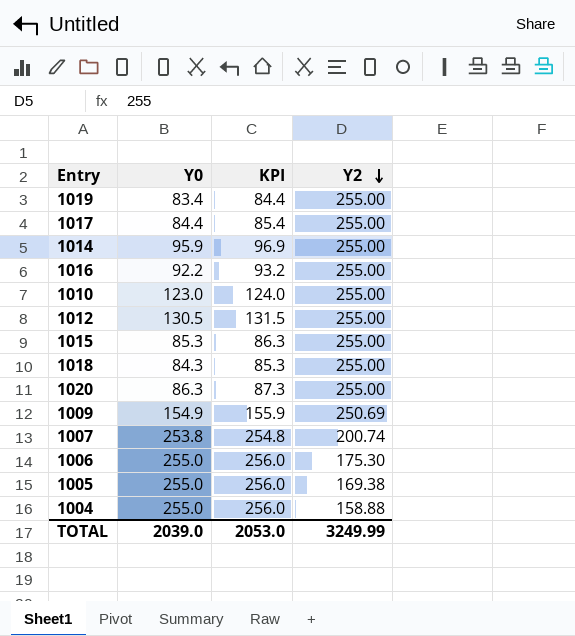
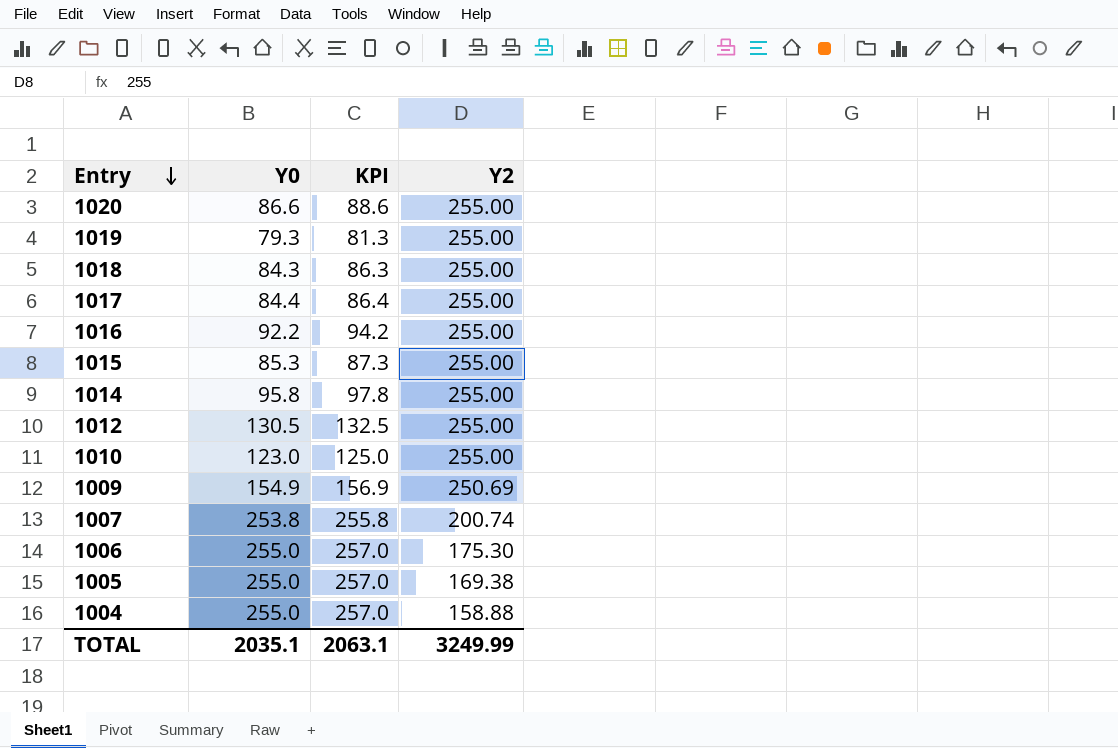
row order: Y2 descending -> Entry descending
column KPI | formula: [Y0] + 1 -> [Y0] + 2
1020 | Y0: 86.3 -> 86.6
1019 | Y0: 83.4 -> 79.3
1014 | Y0: 95.9 -> 95.8
TOTAL | Y0: 2039.0 -> 2035.1
TOTAL | KPI: 2053.0 -> 2063.1

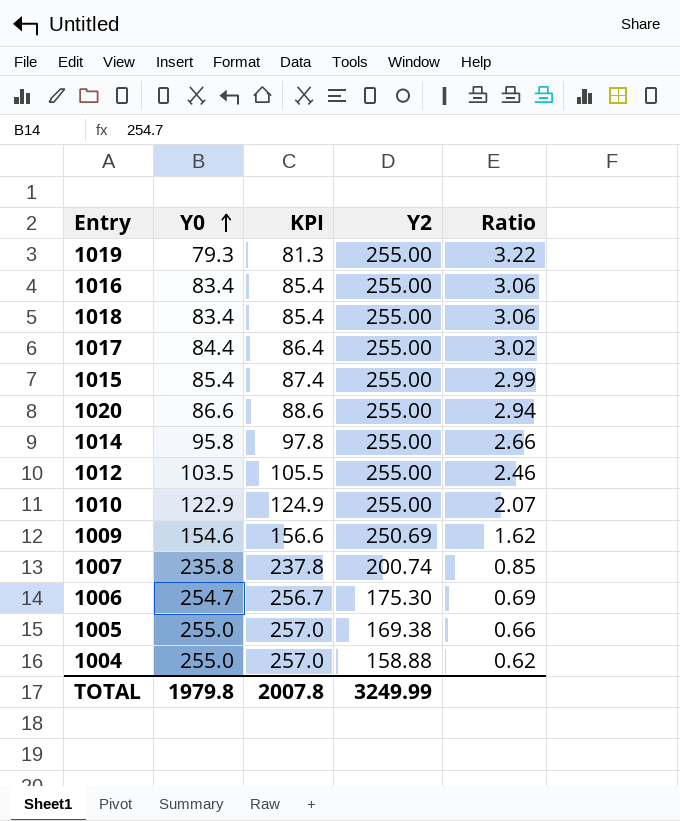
row order: Entry descending -> Y0 ascending
column Ratio | formula: none -> [Y2] / [Y0]
1016 | Y0: 92.2 -> 83.4
1016 | KPI: 94.2 -> 85.4
1018 | Y0: 84.3 -> 83.4
1018 | KPI: 86.3 -> 85.4
1015 | Y0: 85.3 -> 85.4
1015 | KPI: 87.3 -> 87.4
1012 | Y0: 130.5 -> 103.5
1012 | KPI: 132.5 -> 105.5
1010 | Y0: 123.0 -> 122.9
1010 | KPI: 125.0 -> 124.9
1009 | Y0: 154.9 -> 154.6
1009 | KPI: 156.9 -> 156.6
1007 | Y0: 253.8 -> 235.8
1007 | KPI: 255.8 -> 237.8
1006 | Y0: 255.0 -> 254.7
1006 | KPI: 257.0 -> 256.7
TOTAL | Y0: 2035.1 -> 1979.8
TOTAL | KPI: 2063.1 -> 2007.8

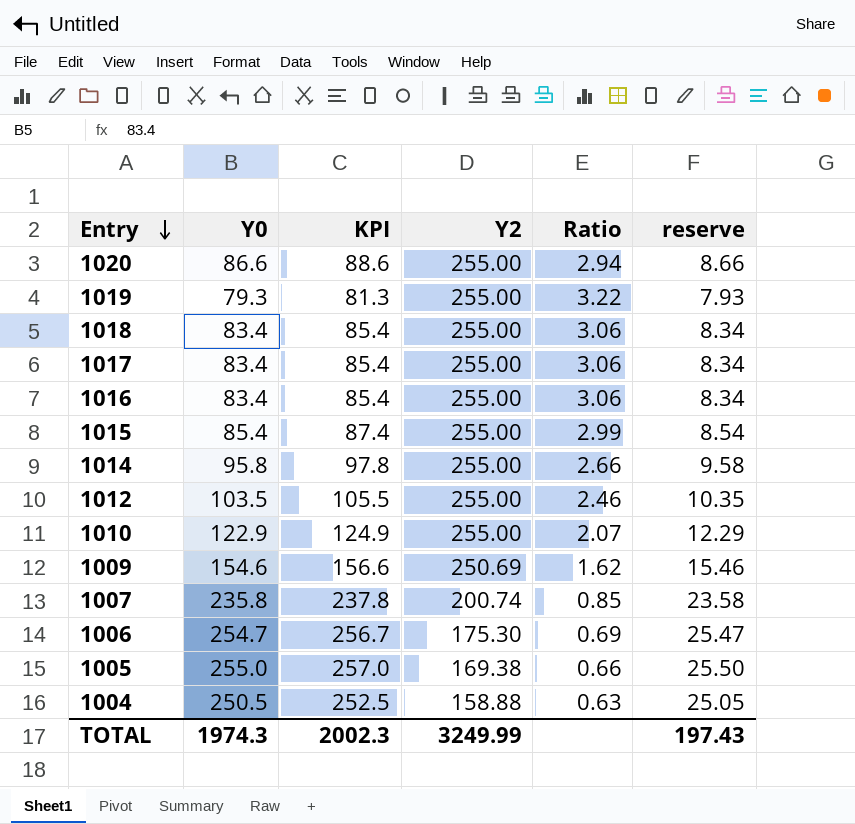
row order: Y0 ascending -> Entry descending
column reserve | formula: none -> [Y0] * 0.1
1017 | Y0: 84.4 -> 83.4
1017 | KPI: 86.4 -> 85.4
1017 | Ratio: 3.02 -> 3.06
1004 | Y0: 255.0 -> 250.5
1004 | KPI: 257.0 -> 252.5
1004 | Ratio: 0.62 -> 0.63
TOTAL | Y0: 1979.8 -> 1974.3
TOTAL | KPI: 2007.8 -> 2002.3

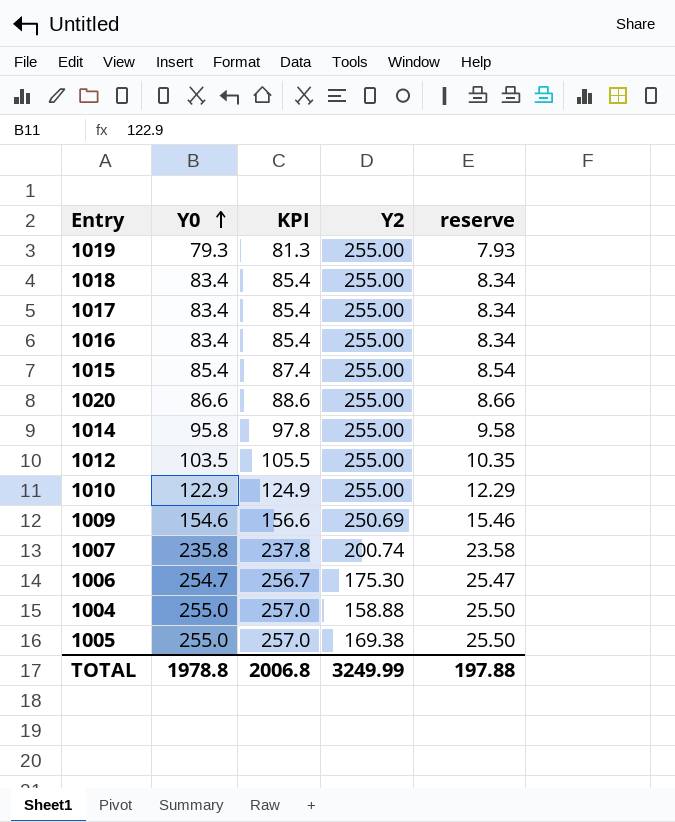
row order: Entry descending -> Y0 ascending
column Ratio | formula: [Y2] / [Y0] -> none
1004 | Y0: 250.5 -> 255.0
1004 | KPI: 252.5 -> 257.0
1004 | reserve: 25.05 -> 25.50
TOTAL | Y0: 1974.3 -> 1978.8
TOTAL | KPI: 2002.3 -> 2006.8
TOTAL | reserve: 197.43 -> 197.88

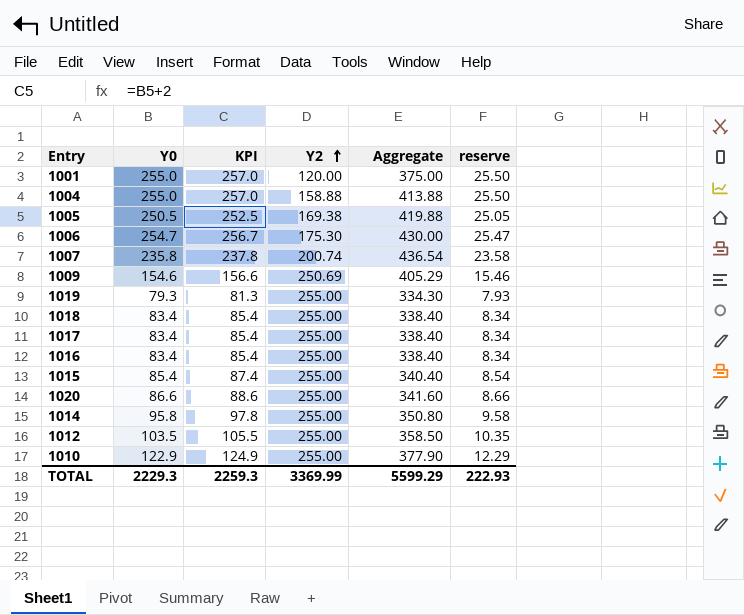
row order: Y0 ascending -> Y2 ascending
column Aggregate | formula: none -> [Y0] + [Y2]
row 1001: none -> 255.0 | 257.0 | 120.00 | 375.00 | 25.50
1005 | Y0: 255.0 -> 250.5
1005 | KPI: 257.0 -> 252.5
1005 | reserve: 25.50 -> 25.05
TOTAL | Y0: 1978.8 -> 2229.3
TOTAL | KPI: 2006.8 -> 2259.3
TOTAL | Y2: 3249.99 -> 3369.99
TOTAL | reserve: 197.88 -> 222.93

